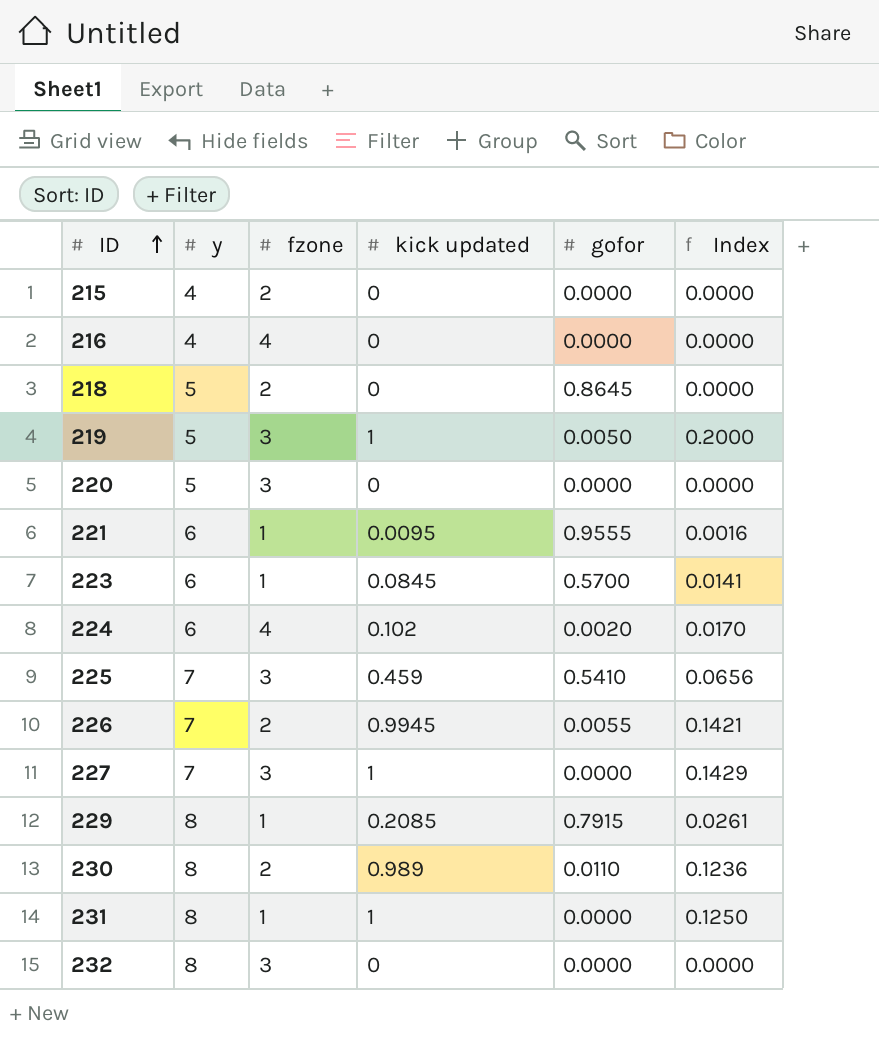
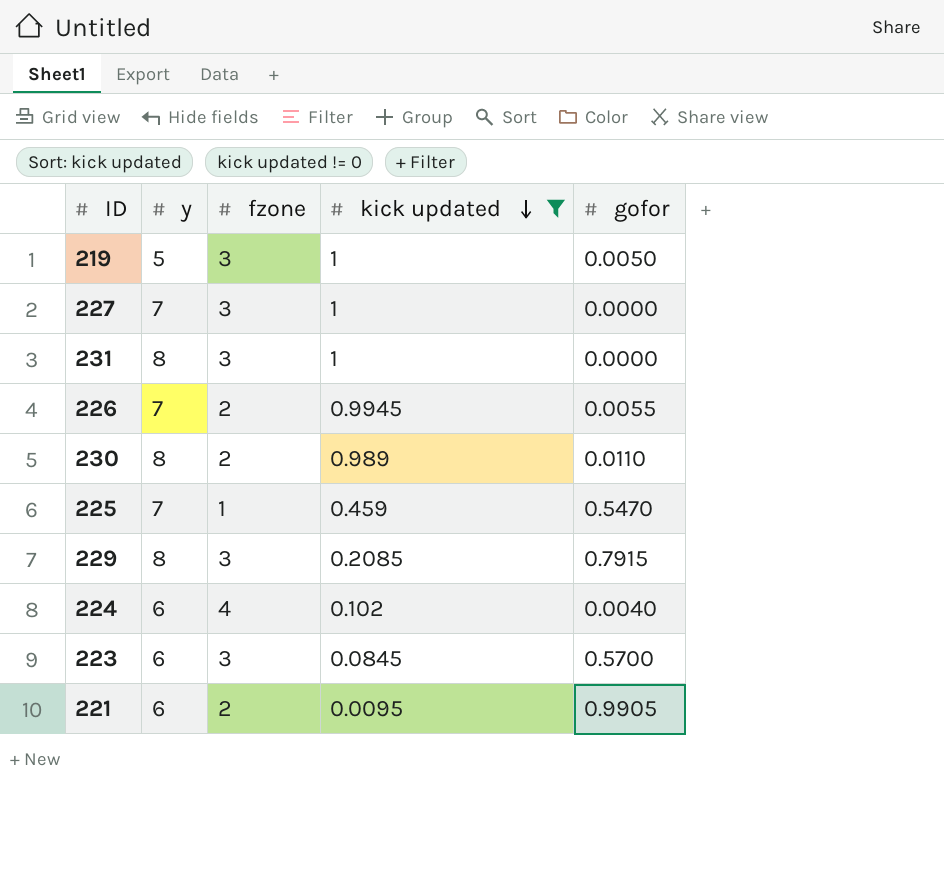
filter: none -> kick updated != 0
row order: ID ascending -> kick updated descending
column Index | formula: [kick updated] / [y] -> none
231 | fzone: 1 -> 3
225 | fzone: 3 -> 1
225 | gofor: 0.5410 -> 0.5470
229 | fzone: 1 -> 3
224 | gofor: 0.0020 -> 0.0040
223 | fzone: 1 -> 3
221 | fzone: 1 -> 2
221 | gofor: 0.9555 -> 0.9905

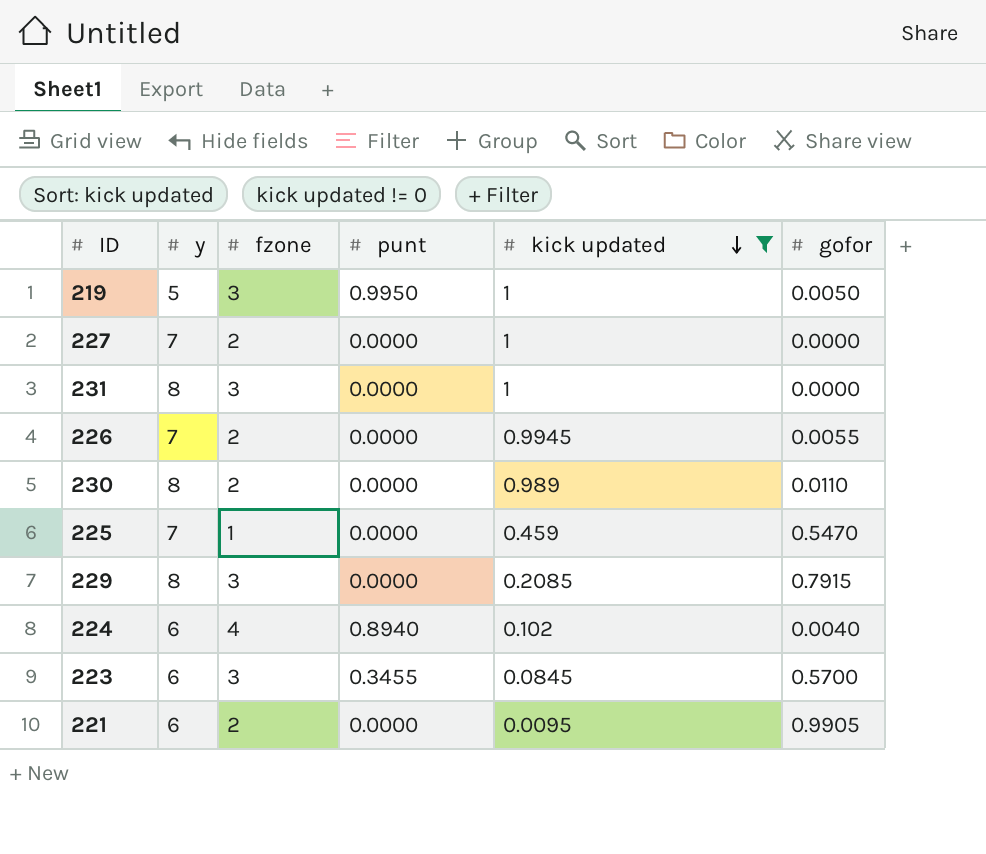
column punt | position: none -> 4
227 | fzone: 3 -> 2

